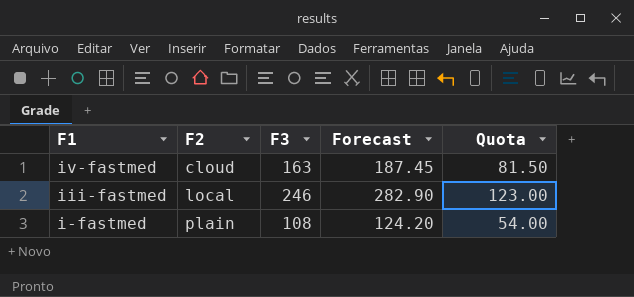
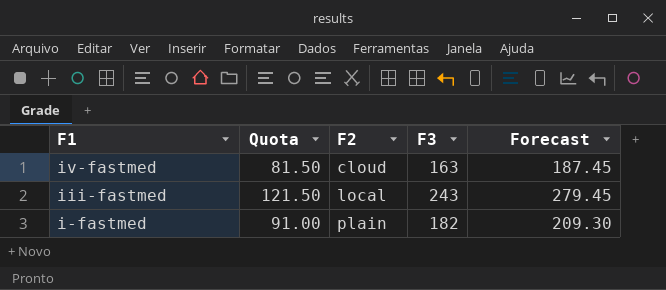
column Quota | position: 5 -> 2
iii-fastmed | Quota: 123.00 -> 121.50
iii-fastmed | F3: 246 -> 243
iii-fastmed | Forecast: 282.90 -> 279.45
i-fastmed | Quota: 54.00 -> 91.00
i-fastmed | F3: 108 -> 182
i-fastmed | Forecast: 124.20 -> 209.30

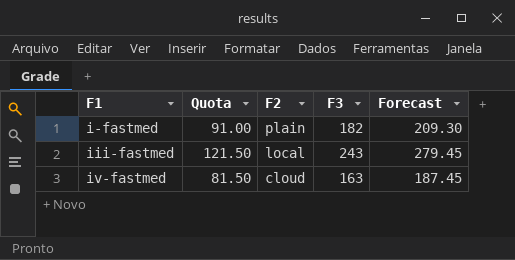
row order: F1 descending -> F1 ascending

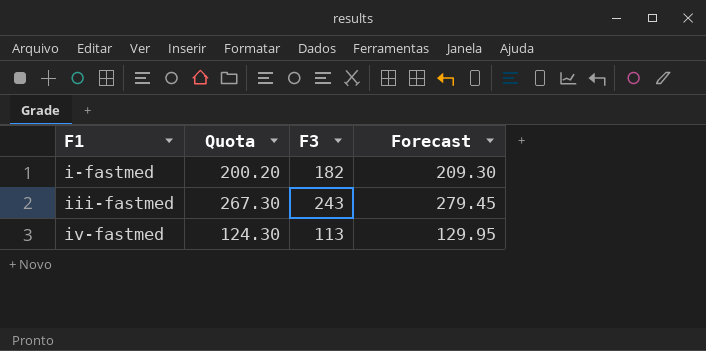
column F2 | position: 3 -> none
column Quota | formula: [F3] * 0.5 -> [F3] * 1.1
iv-fastmed | F3: 163 -> 113
iv-fastmed | Forecast: 187.45 -> 129.95

